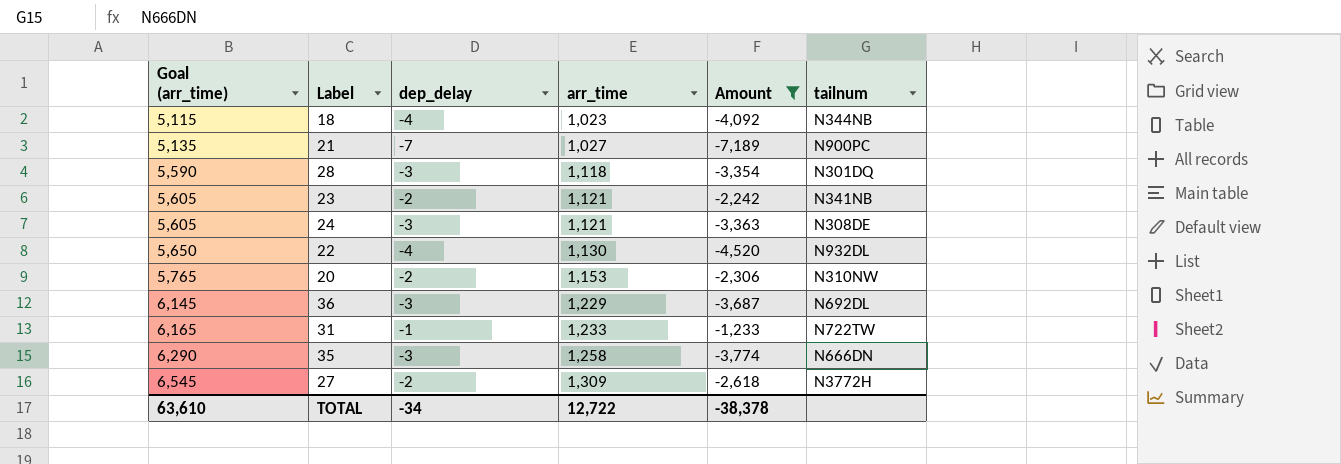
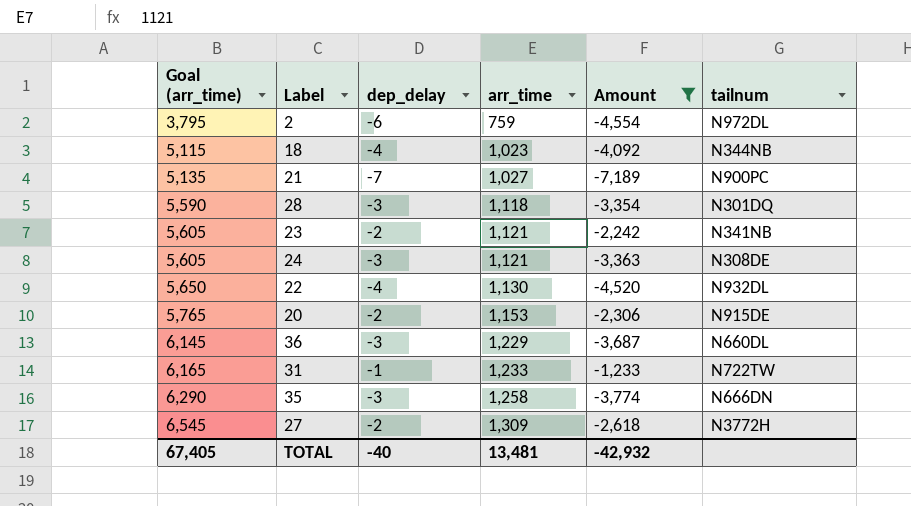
row 2: none -> 3,795 | -6 | 759 | -4,554 | N972DL
20 | tailnum: N310NW -> N915DE
36 | tailnum: N692DL -> N660DL
TOTAL | Goal (arr_time): 63,610 -> 67,405
TOTAL | dep_delay: -34 -> -40
TOTAL | arr_time: 12,722 -> 13,481
TOTAL | Amount: -38,378 -> -42,932

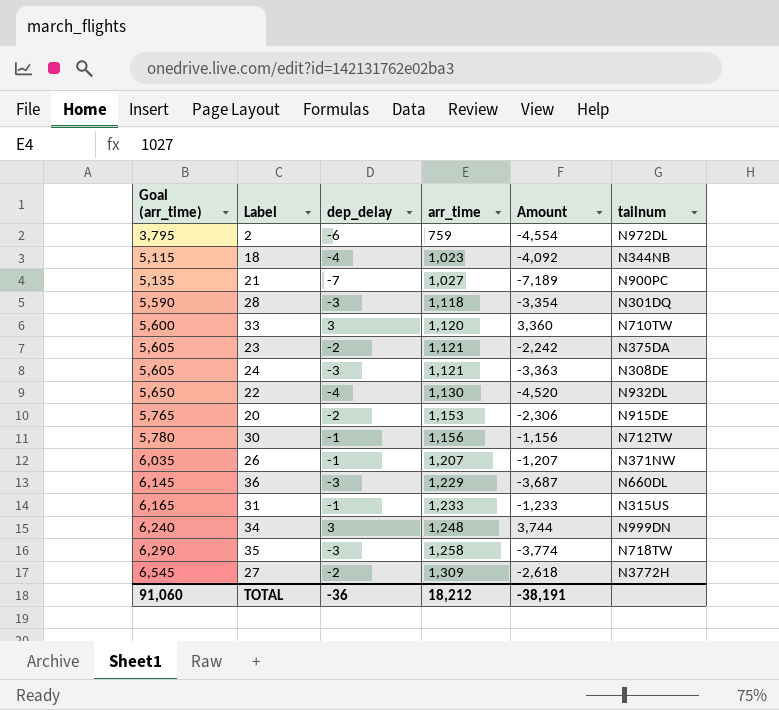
filter: Amount <= -1,233 -> none
23 | tailnum: N341NB -> N375DA
31 | tailnum: N722TW -> N315US
35 | tailnum: N666DN -> N718TW
TOTAL | Goal (arr_time): 67,405 -> 91,060
TOTAL | dep_delay: -40 -> -36
TOTAL | arr_time: 13,481 -> 18,212
TOTAL | Amount: -42,932 -> -38,191

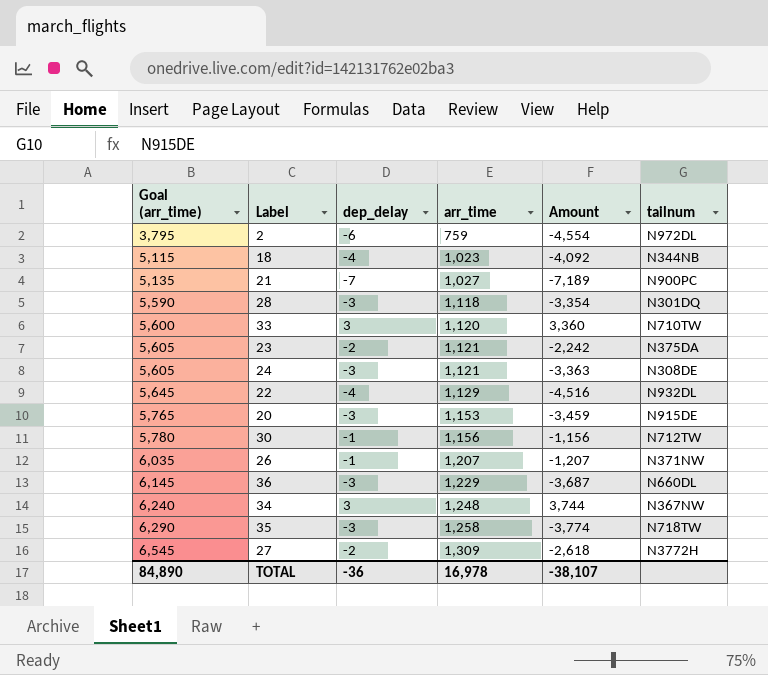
row 31: 6,165 | -1 | 1,233 | -1,233 | N315US -> none
22 | Goal (arr_time): 5,650 -> 5,645
22 | arr_time: 1,130 -> 1,129
22 | Amount: -4,520 -> -4,516
20 | dep_delay: -2 -> -3
20 | Amount: -2,306 -> -3,459
34 | tailnum: N999DN -> N367NW
TOTAL | Goal (arr_time): 91,060 -> 84,890
TOTAL | arr_time: 18,212 -> 16,978
TOTAL | Amount: -38,191 -> -38,107

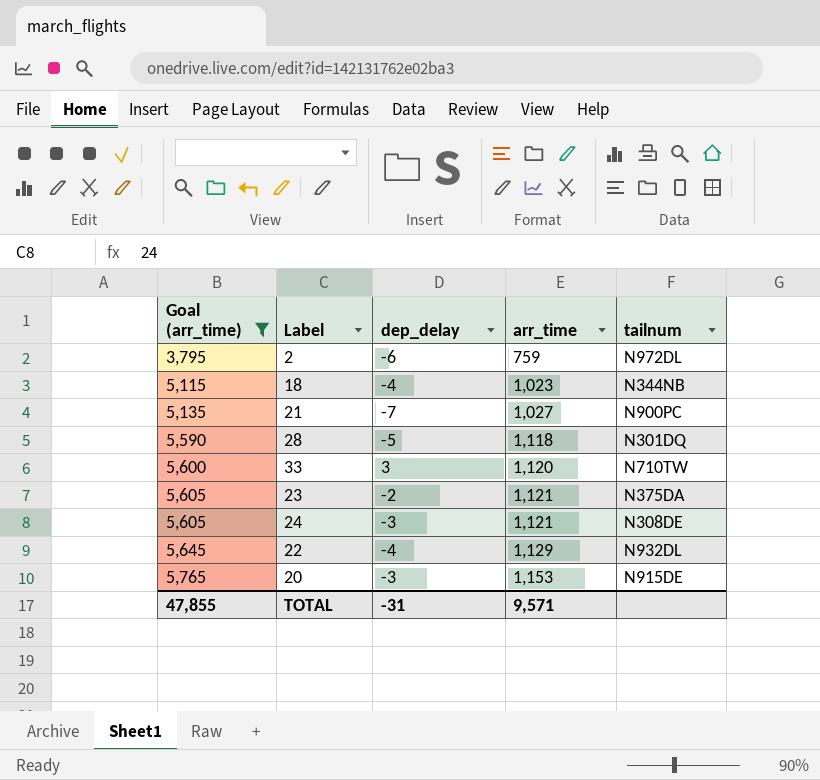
filter: none -> Goal (arr_time) <= 5,765
column Amount | formula: [dep_delay] * [arr_time] -> none
28 | dep_delay: -3 -> -5
TOTAL | Goal (arr_time): 84,890 -> 47,855
TOTAL | dep_delay: -36 -> -31
TOTAL | arr_time: 16,978 -> 9,571

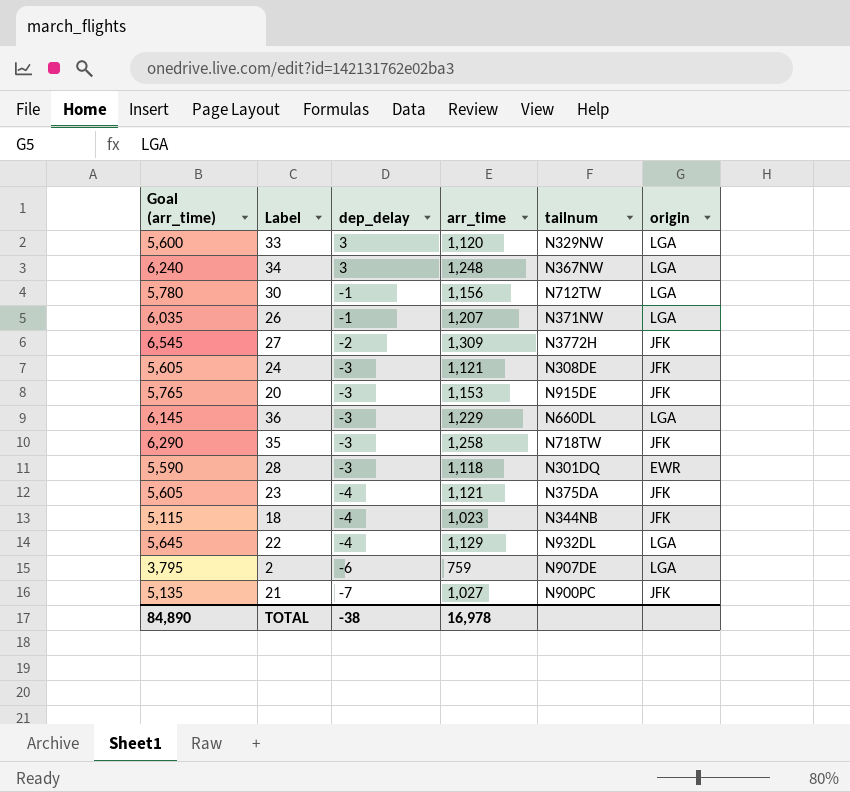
filter: Goal (arr_time) <= 5,765 -> none
row order: Goal (arr_time) ascending -> dep_delay descending
column origin | position: none -> 6
33 | tailnum: N710TW -> N329NW
28 | dep_delay: -5 -> -3
23 | dep_delay: -2 -> -4
2 | tailnum: N972DL -> N907DE
TOTAL | Goal (arr_time): 47,855 -> 84,890
TOTAL | dep_delay: -31 -> -38
TOTAL | arr_time: 9,571 -> 16,978

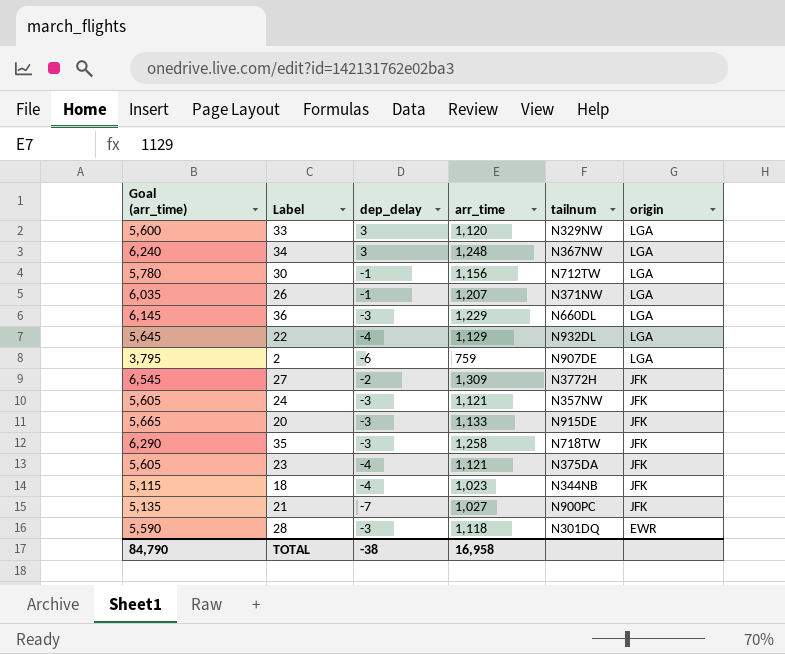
row order: dep_delay descending -> origin descending
24 | tailnum: N308DE -> N357NW
20 | Goal (arr_time): 5,765 -> 5,665
20 | arr_time: 1,153 -> 1,133
TOTAL | Goal (arr_time): 84,890 -> 84,790
TOTAL | arr_time: 16,978 -> 16,958

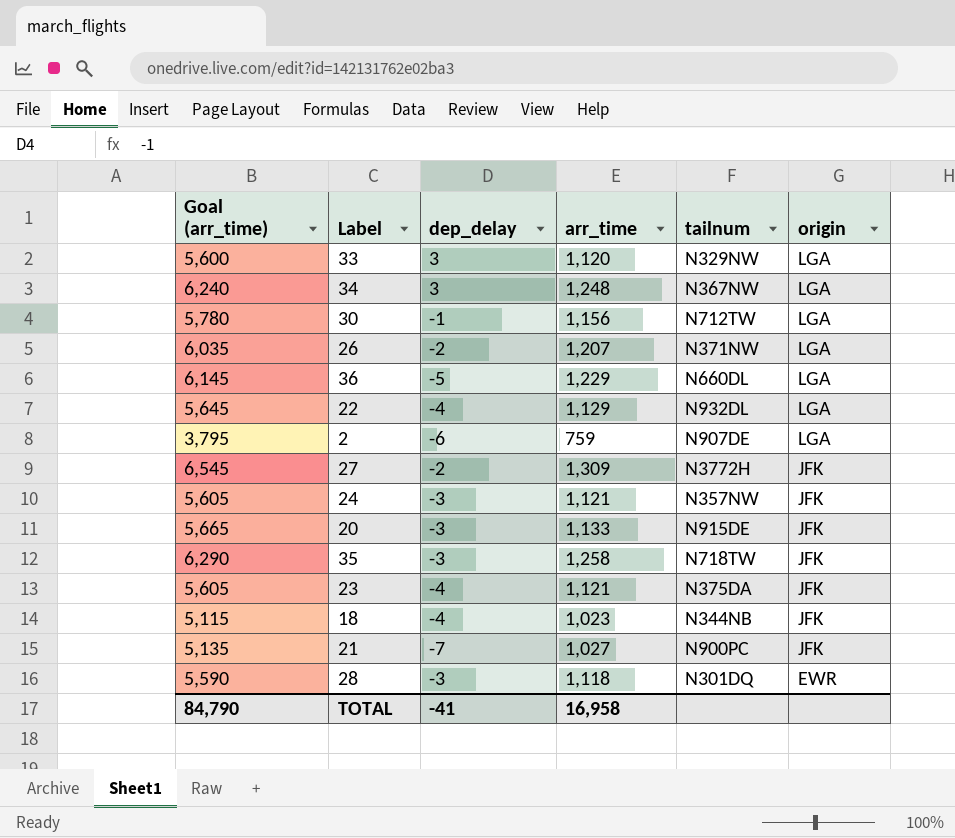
26 | dep_delay: -1 -> -2
36 | dep_delay: -3 -> -5
TOTAL | dep_delay: -38 -> -41

